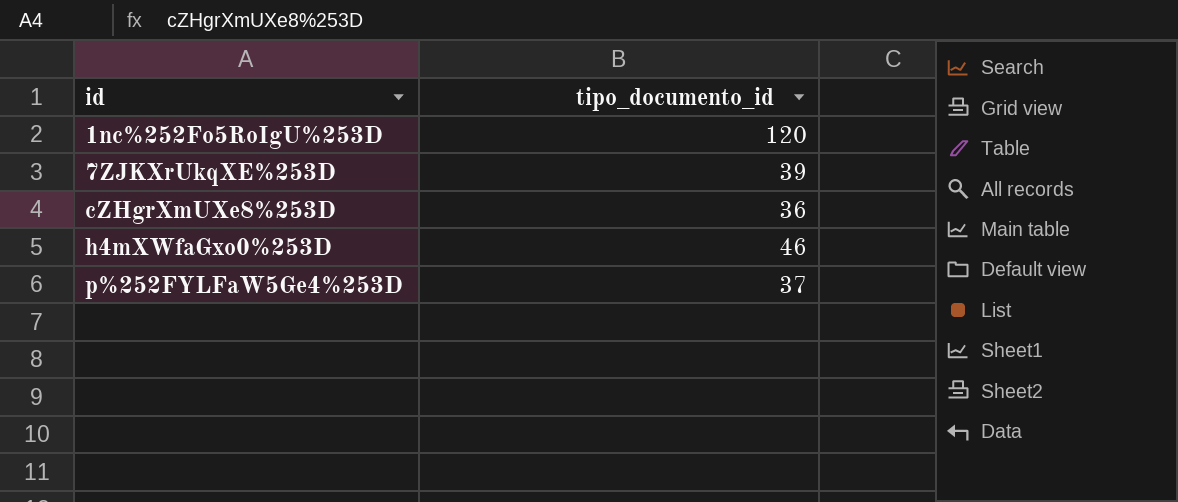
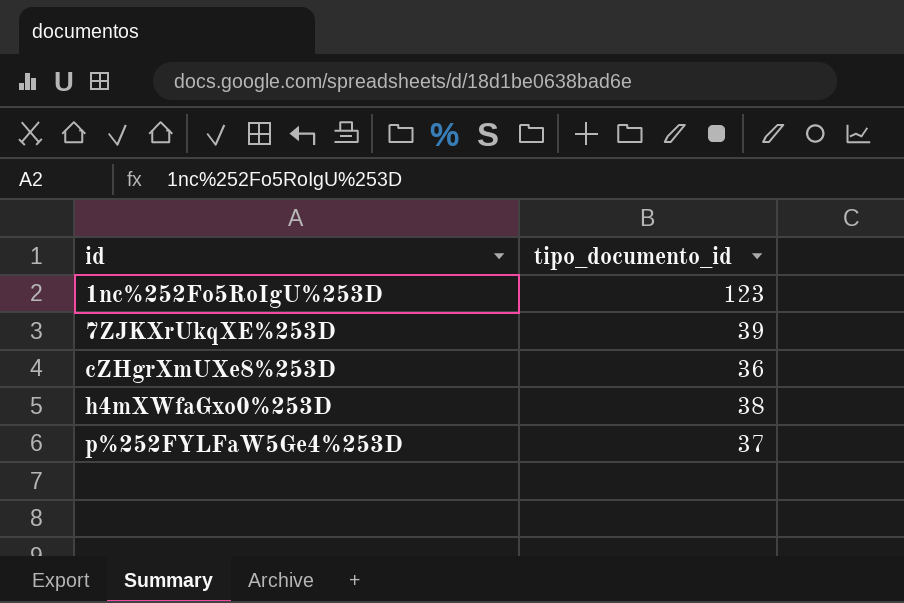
1nc%252Fo5RoIgU%253D | tipo_documento_id: 120 -> 123
h4mXWfaGxo0%253D | tipo_documento_id: 46 -> 38

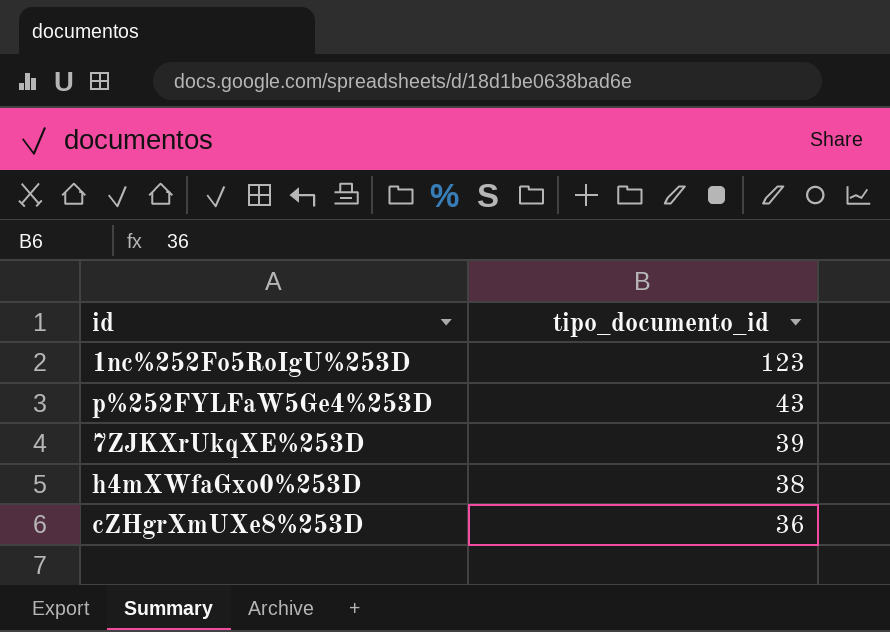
row order: id ascending -> tipo_documento_id descending
p%252FYLFaW5Ge4%253D | tipo_documento_id: 37 -> 43

